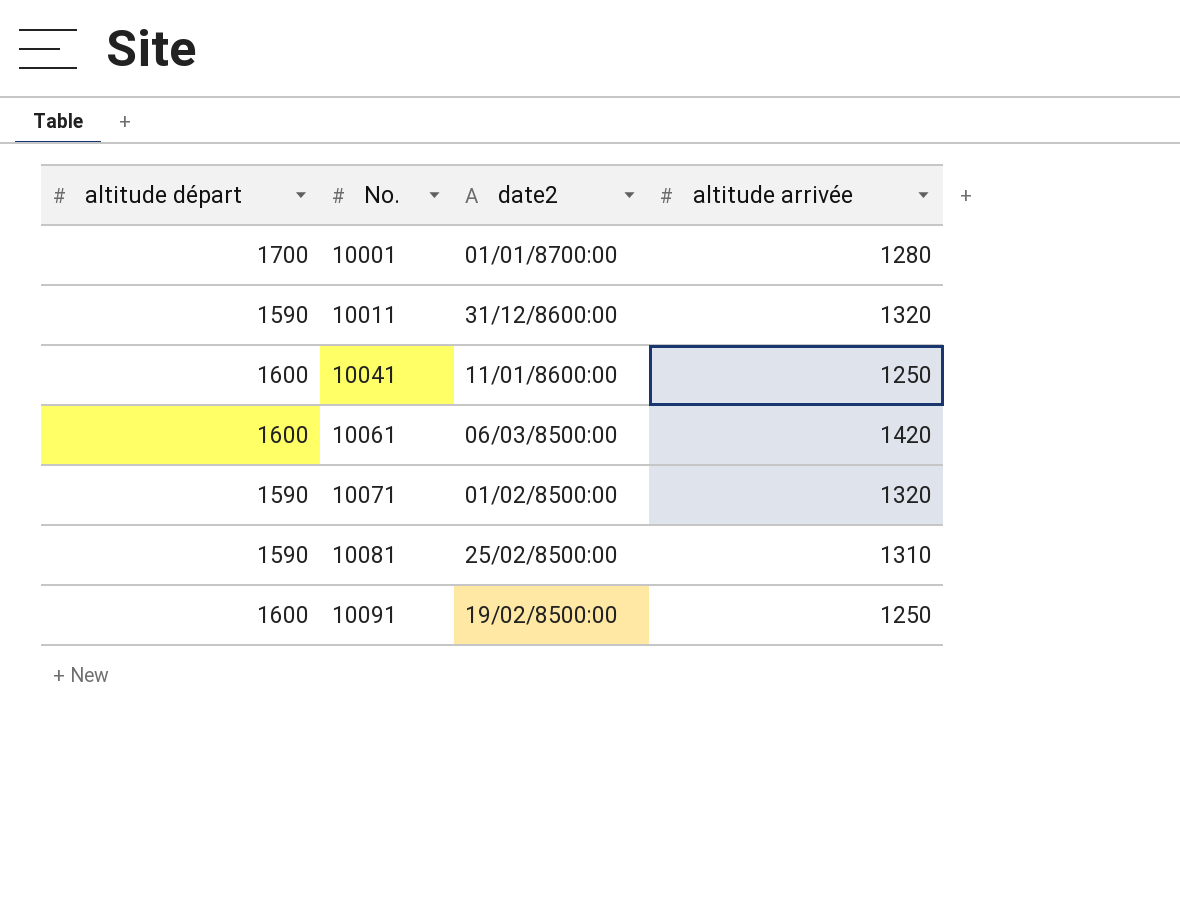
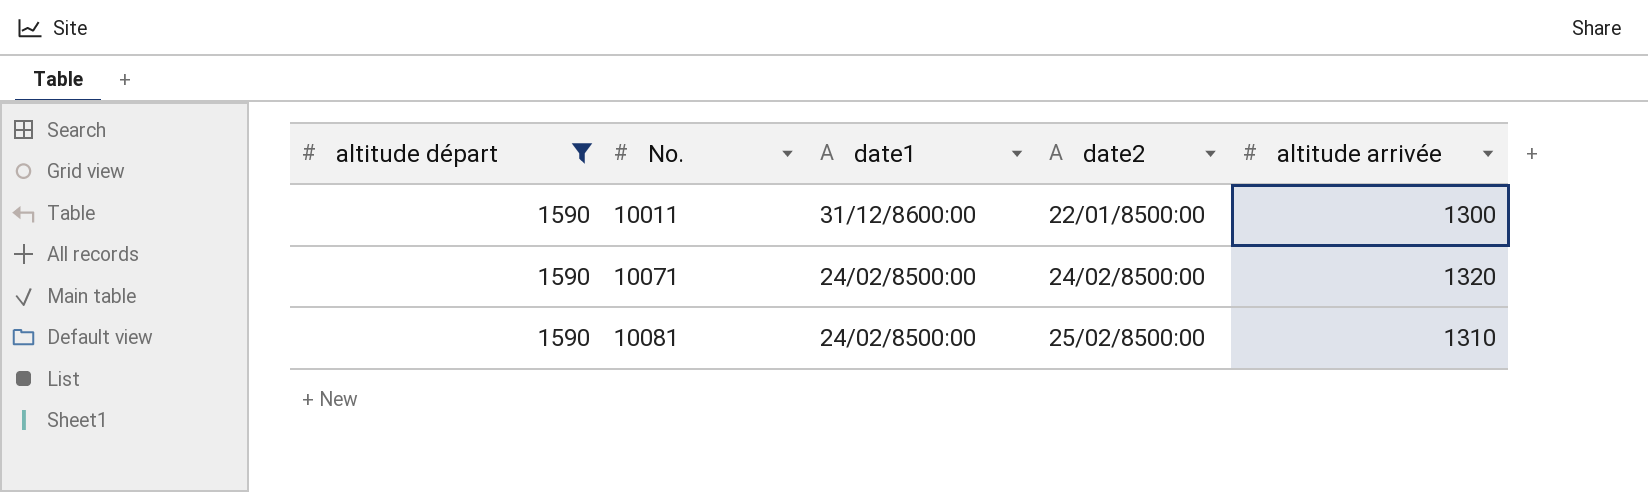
filter: none -> altitude départ = 1590
column date1 | position: none -> 3
10011 | date2: 31/12/8600:00 -> 22/01/8500:00
10011 | altitude arrivée: 1320 -> 1300
10071 | date2: 01/02/8500:00 -> 24/02/8500:00

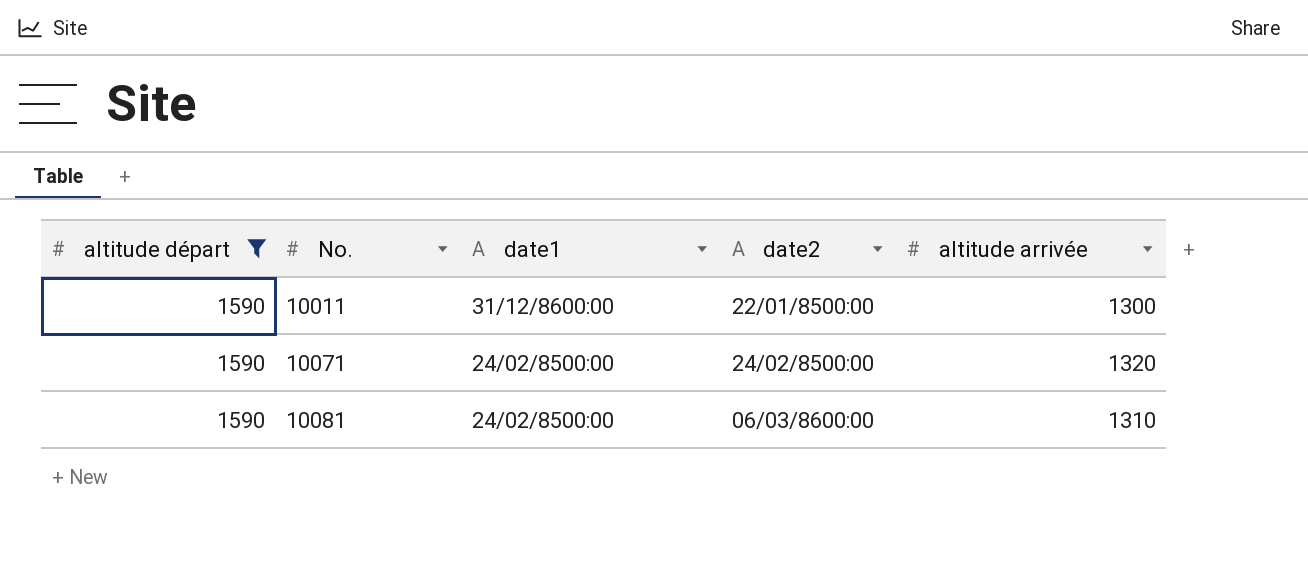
10081 | date2: 25/02/8500:00 -> 06/03/8600:00

